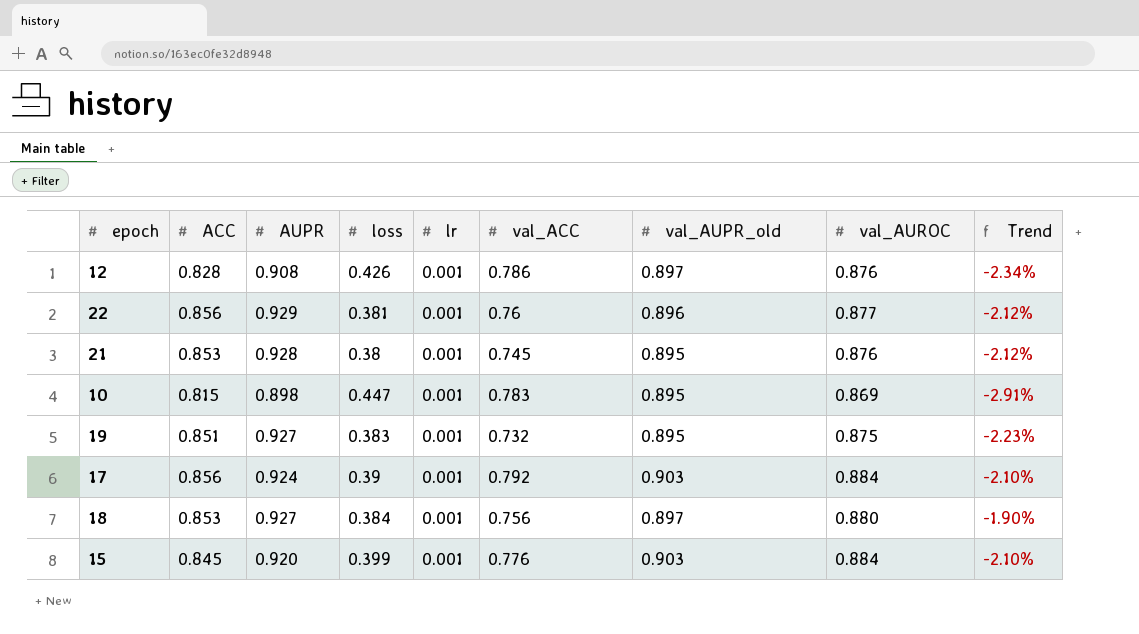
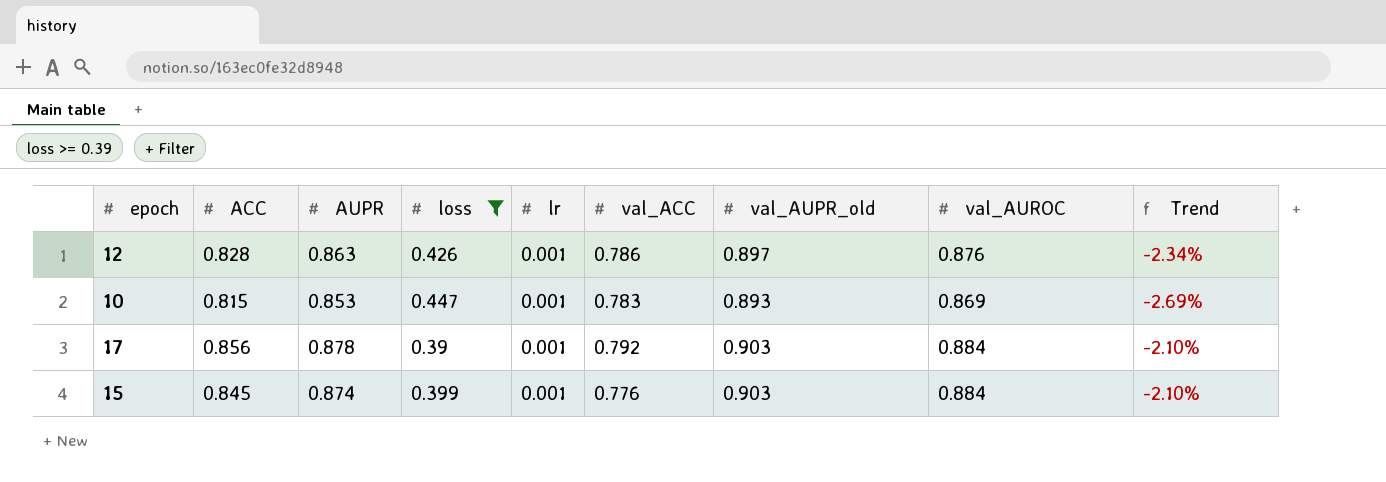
filter: none -> loss >= 0.39
12 | AUPR: 0.908 -> 0.863
10 | AUPR: 0.898 -> 0.853
10 | val_AUPR_old: 0.895 -> 0.893
10 | Trend: -2.91% -> -2.69%
17 | AUPR: 0.924 -> 0.878
15 | AUPR: 0.920 -> 0.874

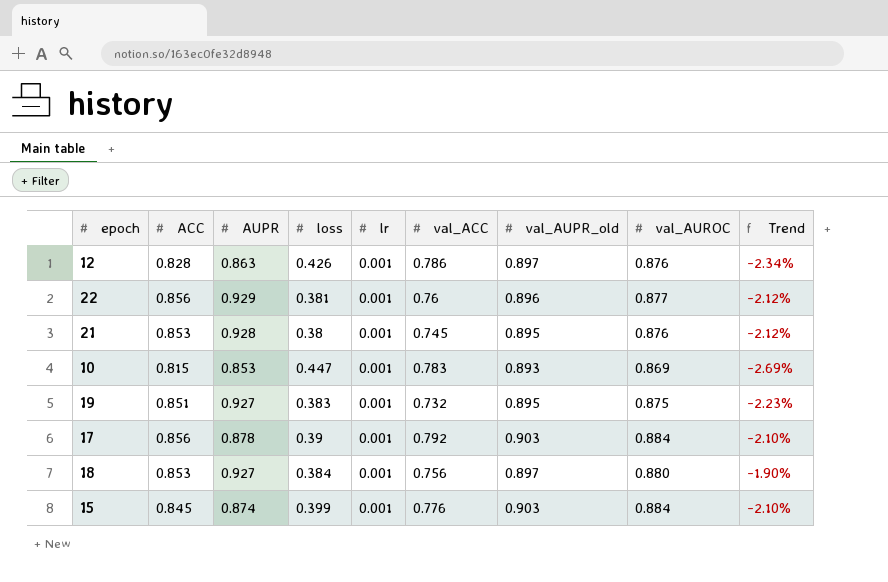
filter: loss >= 0.39 -> none

